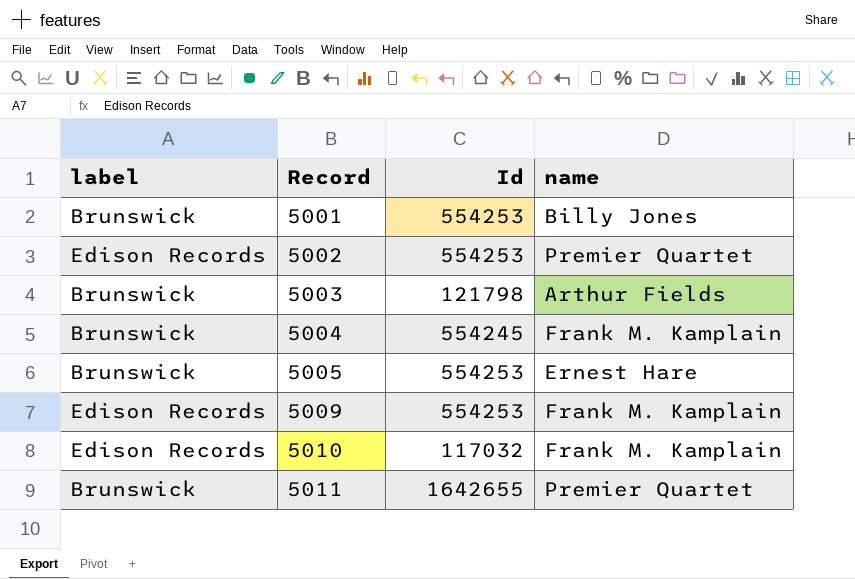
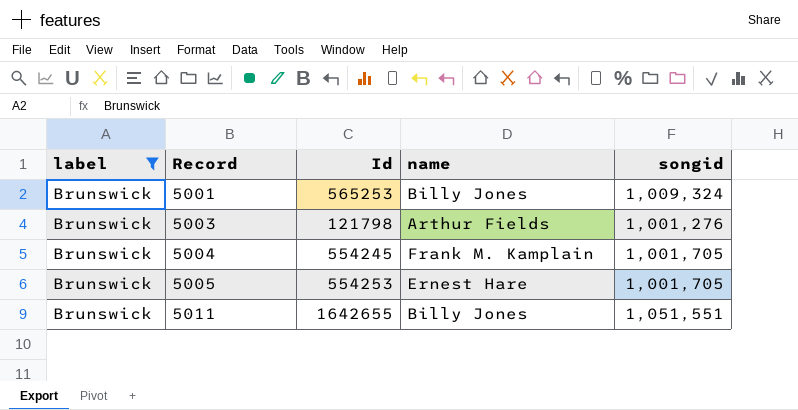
filter: none -> label = Brunswick
column songid | position: none -> 5
5001 | Id: 554253 -> 565253
5011 | name: Premier Quartet -> Billy Jones

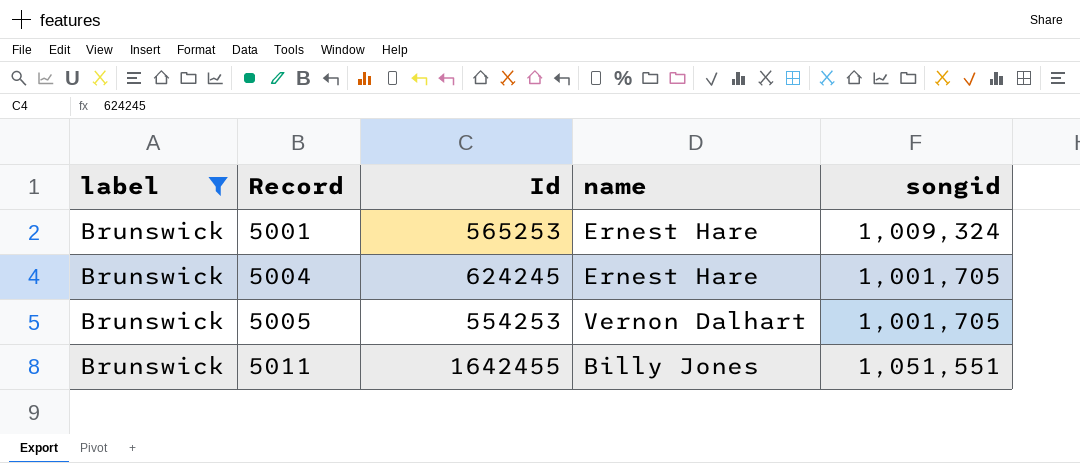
row 5003: Brunswick | 121798 | Arthur Fields | 1,001,276 -> none
5001 | name: Billy Jones -> Ernest Hare
5004 | Id: 554245 -> 624245
5004 | name: Frank M. Kamplain -> Ernest Hare
5005 | name: Ernest Hare -> Vernon Dalhart
5011 | Id: 1642655 -> 1642455

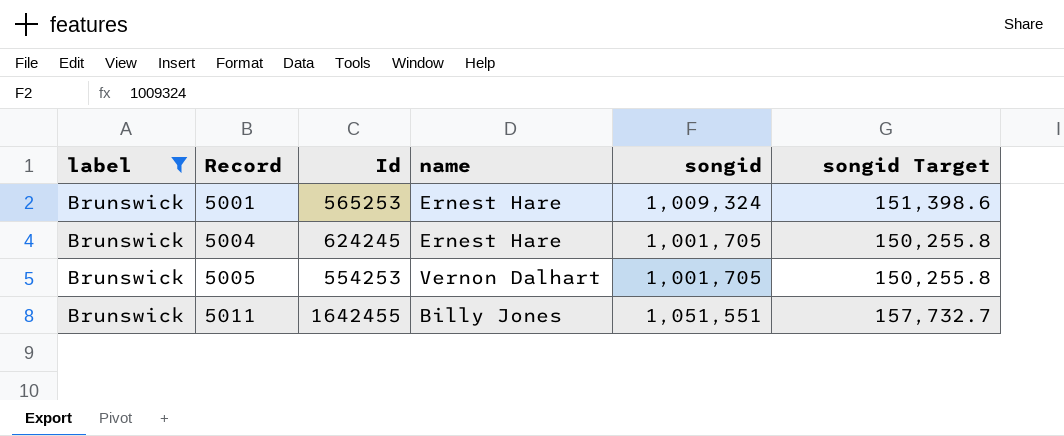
column songid Target | formula: none -> [songid] * 0.15

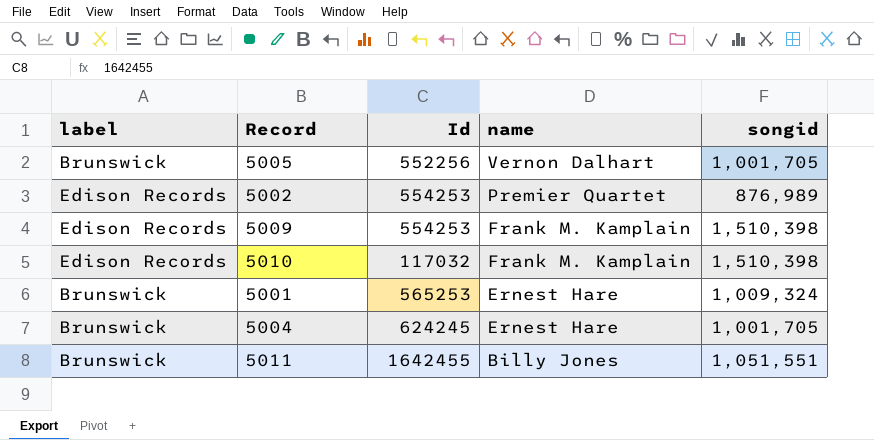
filter: label = Brunswick -> none
row order: Record ascending -> name descending
column songid Target | formula: [songid] * 0.15 -> none
5005 | Id: 554253 -> 552256

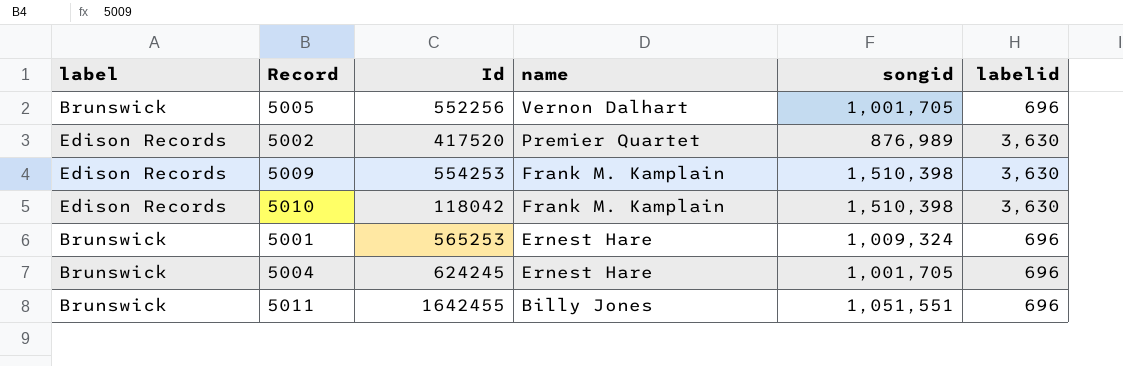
column labelid | position: none -> 6
5002 | Id: 554253 -> 417520
5010 | Id: 117032 -> 118042

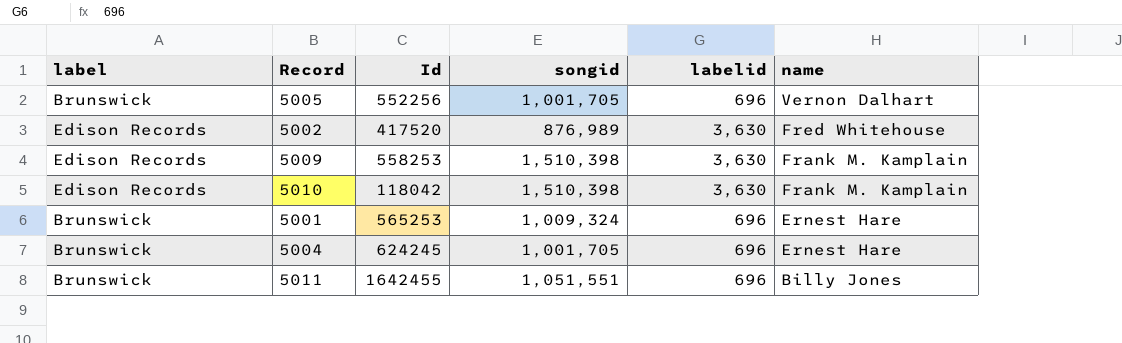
column name | position: 4 -> 6
5002 | name: Premier Quartet -> Fred Whitehouse
5009 | Id: 554253 -> 558253

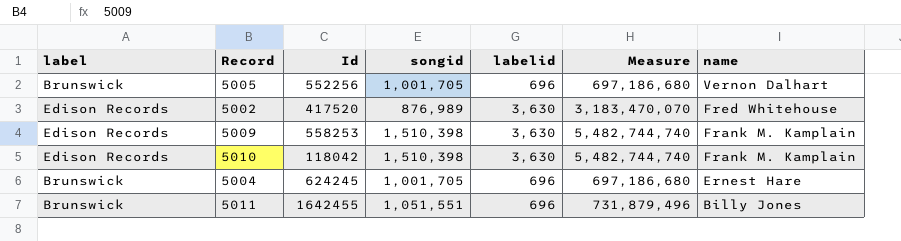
column Measure | formula: none -> [songid] * [labelid]
row 5001: Brunswick | 565253 | 1,009,324 | 696 | Ernest Hare -> none

